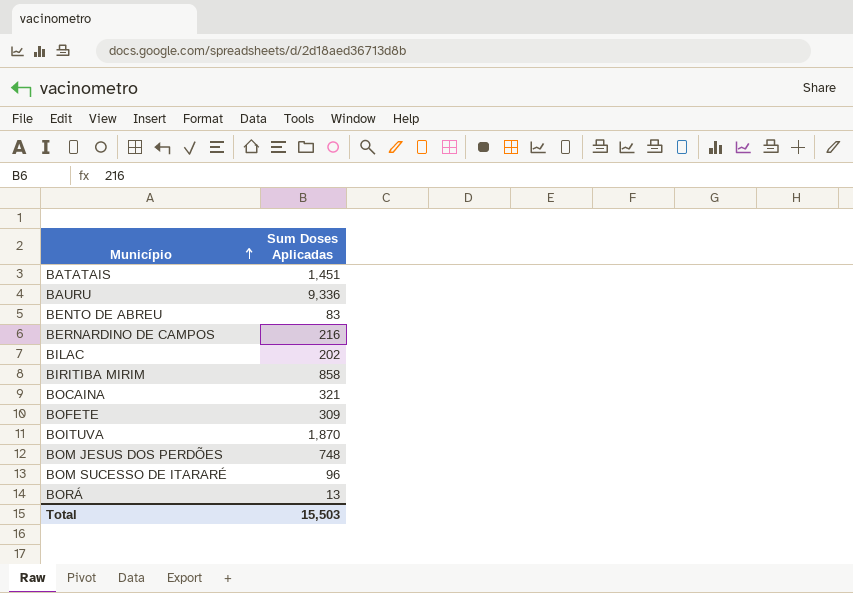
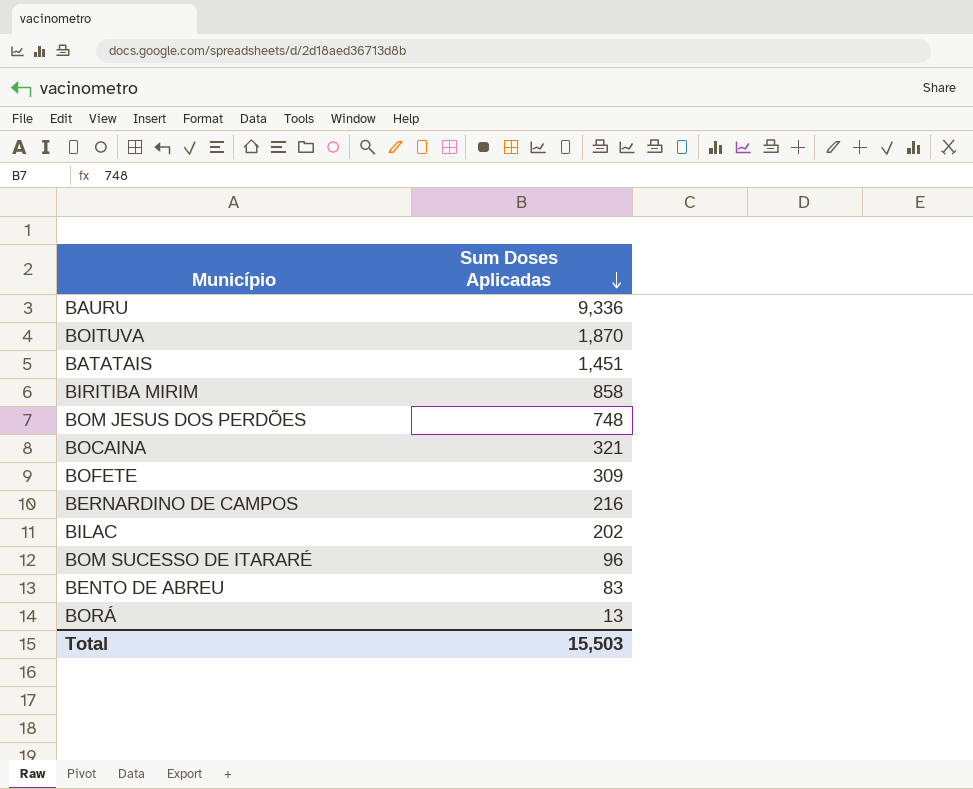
row order: Município ascending -> Sum Doses Aplicadas descending

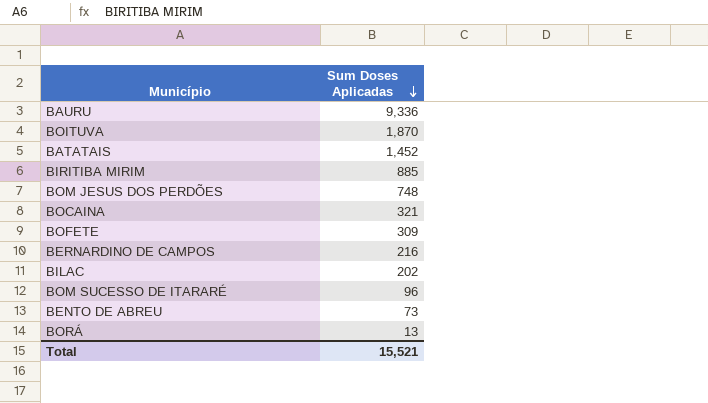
BATATAIS | Sum Doses Aplicadas: 1,451 -> 1,452
BIRITIBA MIRIM | Sum Doses Aplicadas: 858 -> 885
BENTO DE ABREU | Sum Doses Aplicadas: 83 -> 73
Total | Sum Doses Aplicadas: 15,503 -> 15,521

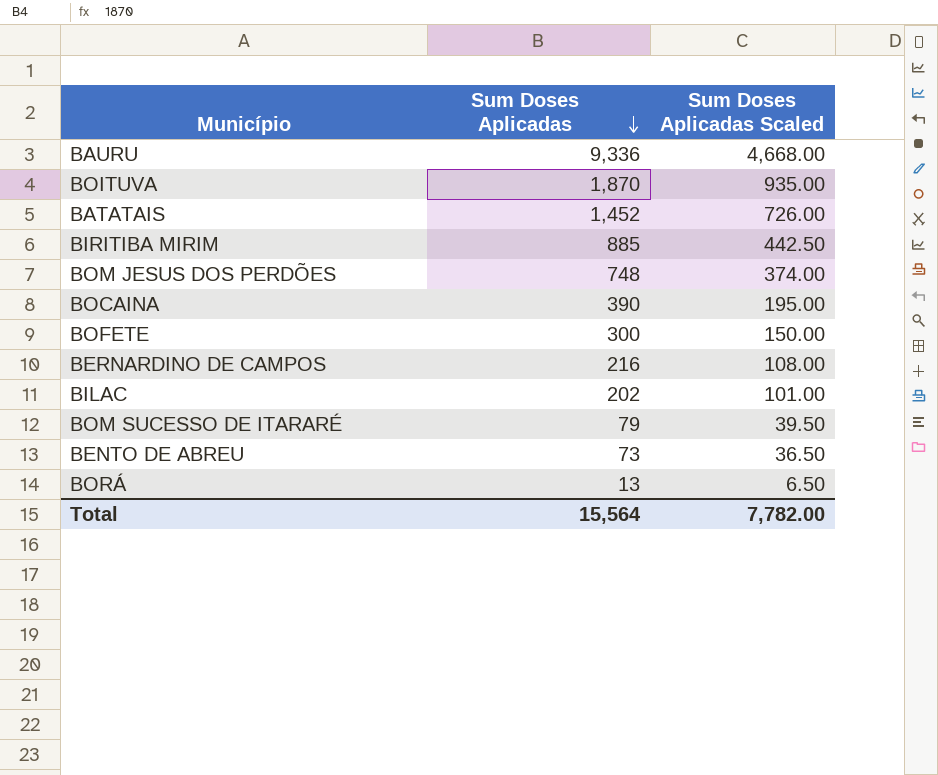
column Sum Doses Aplicadas Scaled | formula: none -> [Sum Doses Aplicadas] * 0.5
BOCAINA | Sum Doses Aplicadas: 321 -> 390
BOFETE | Sum Doses Aplicadas: 309 -> 300
BOM SUCESSO DE ITARARÉ | Sum Doses Aplicadas: 96 -> 79
Total | Sum Doses Aplicadas: 15,521 -> 15,564

